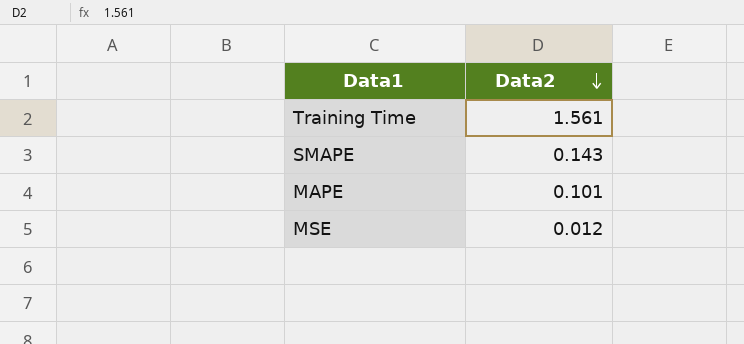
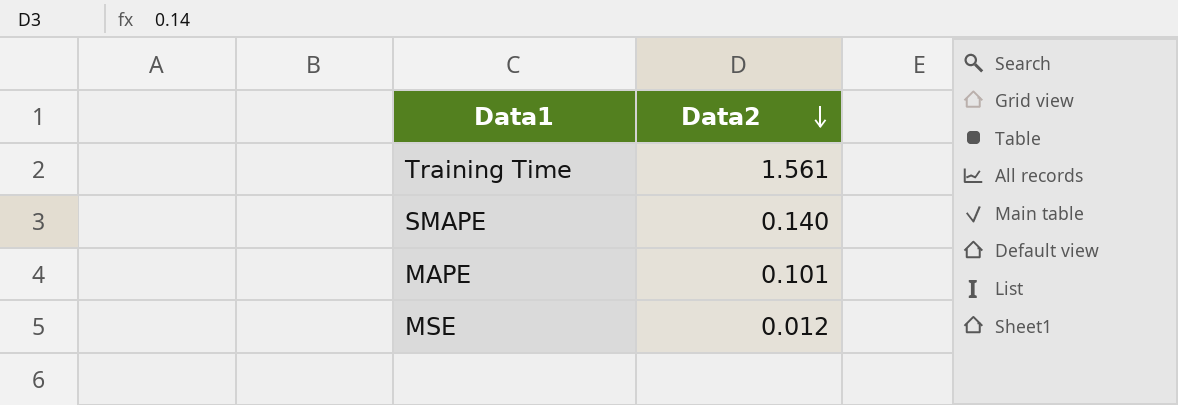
SMAPE | Data2: 0.143 -> 0.140

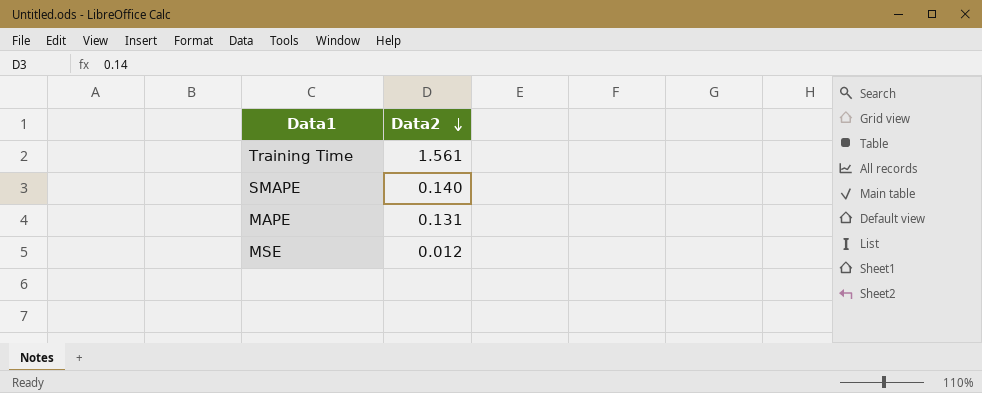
MAPE | Data2: 0.101 -> 0.131

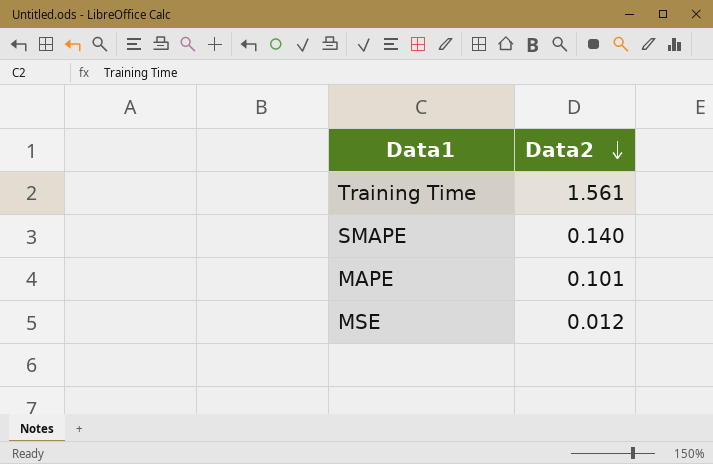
MAPE | Data2: 0.131 -> 0.101

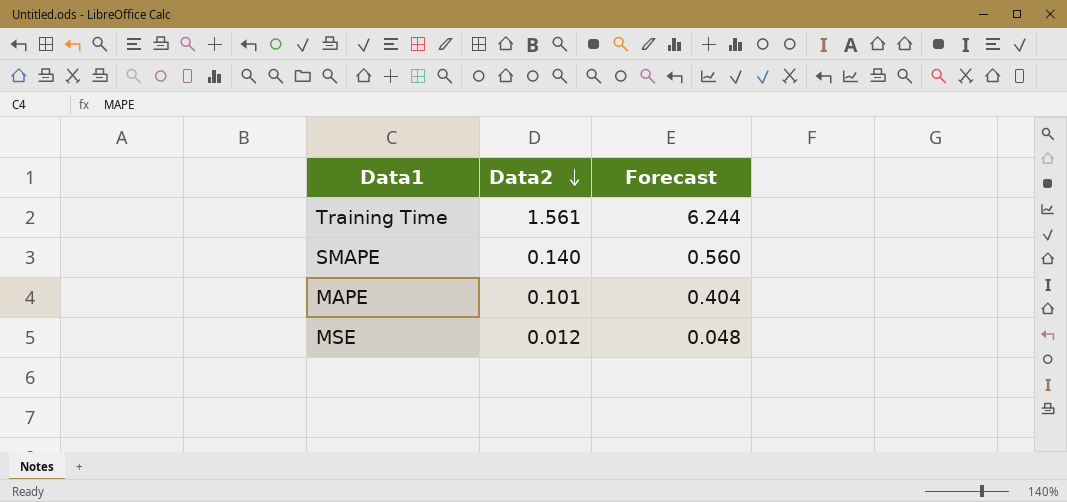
column Forecast | formula: none -> [Data2] * 4

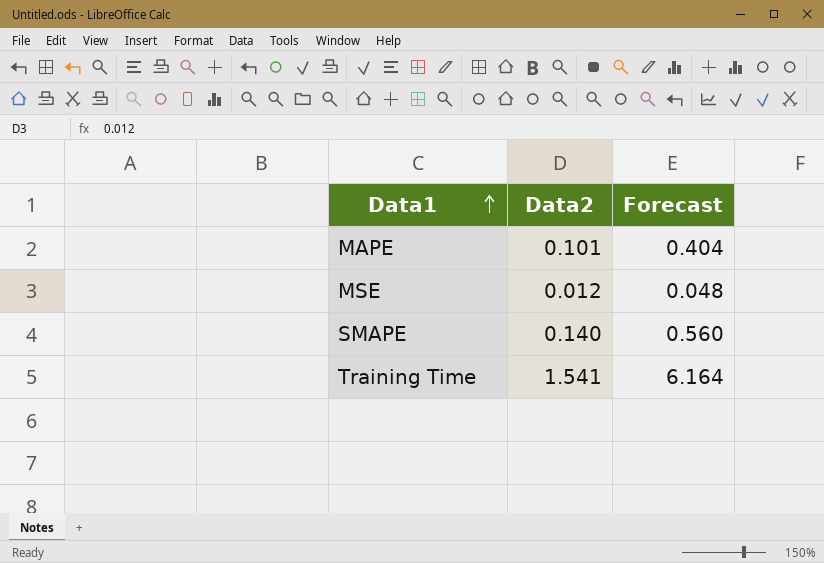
row order: Data2 descending -> Data1 ascending
Training Time | Data2: 1.561 -> 1.541
Training Time | Forecast: 6.244 -> 6.164

